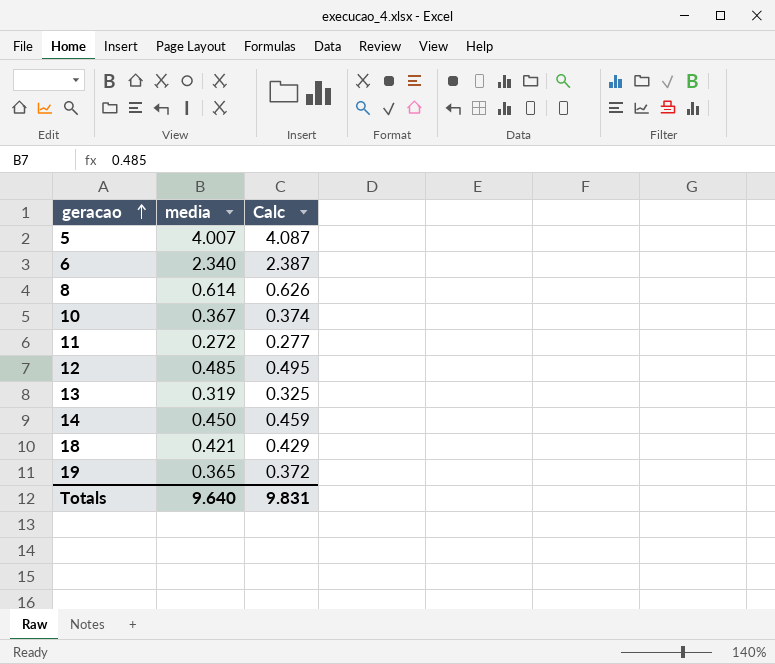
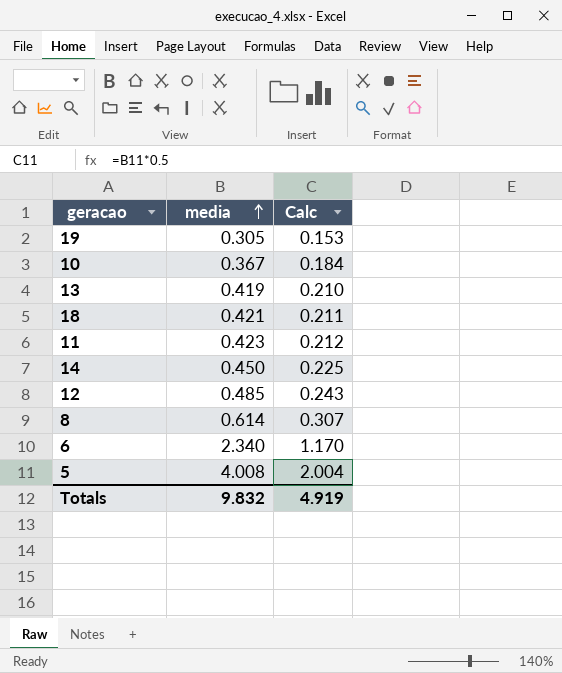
row order: geracao ascending -> media ascending
column Calc | formula: [media] * 1.02 -> [media] * 0.5
19 | media: 0.365 -> 0.305
13 | media: 0.319 -> 0.419
11 | media: 0.272 -> 0.423
5 | media: 4.007 -> 4.008
Totals | media: 9.640 -> 9.832
Totals | Calc: 9.831 -> 4.919

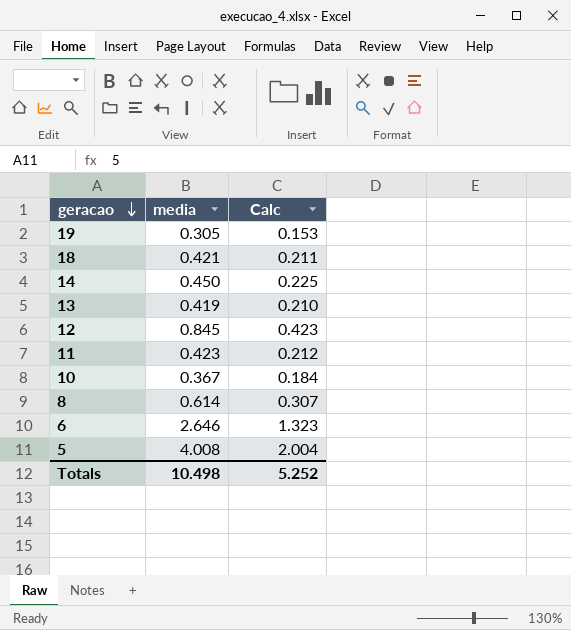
row order: media ascending -> geracao descending
12 | media: 0.485 -> 0.845
12 | Calc: 0.243 -> 0.423
6 | media: 2.340 -> 2.646
6 | Calc: 1.170 -> 1.323
Totals | media: 9.832 -> 10.498
Totals | Calc: 4.919 -> 5.252

